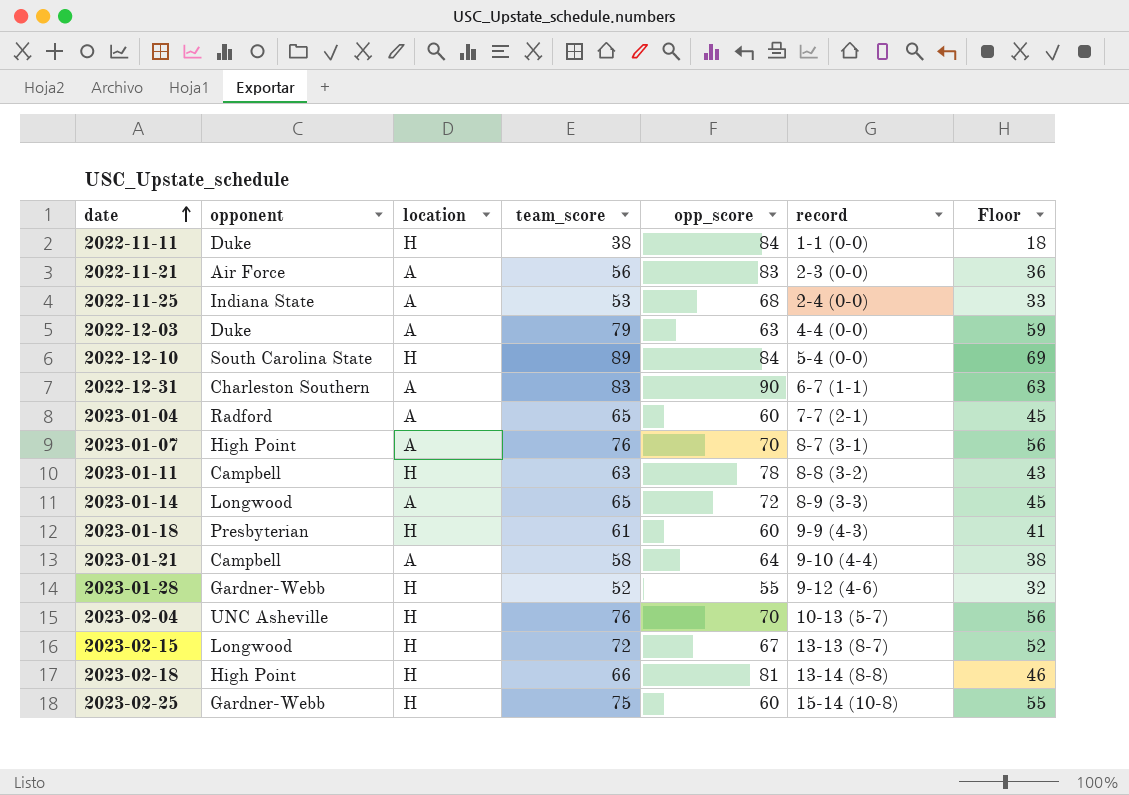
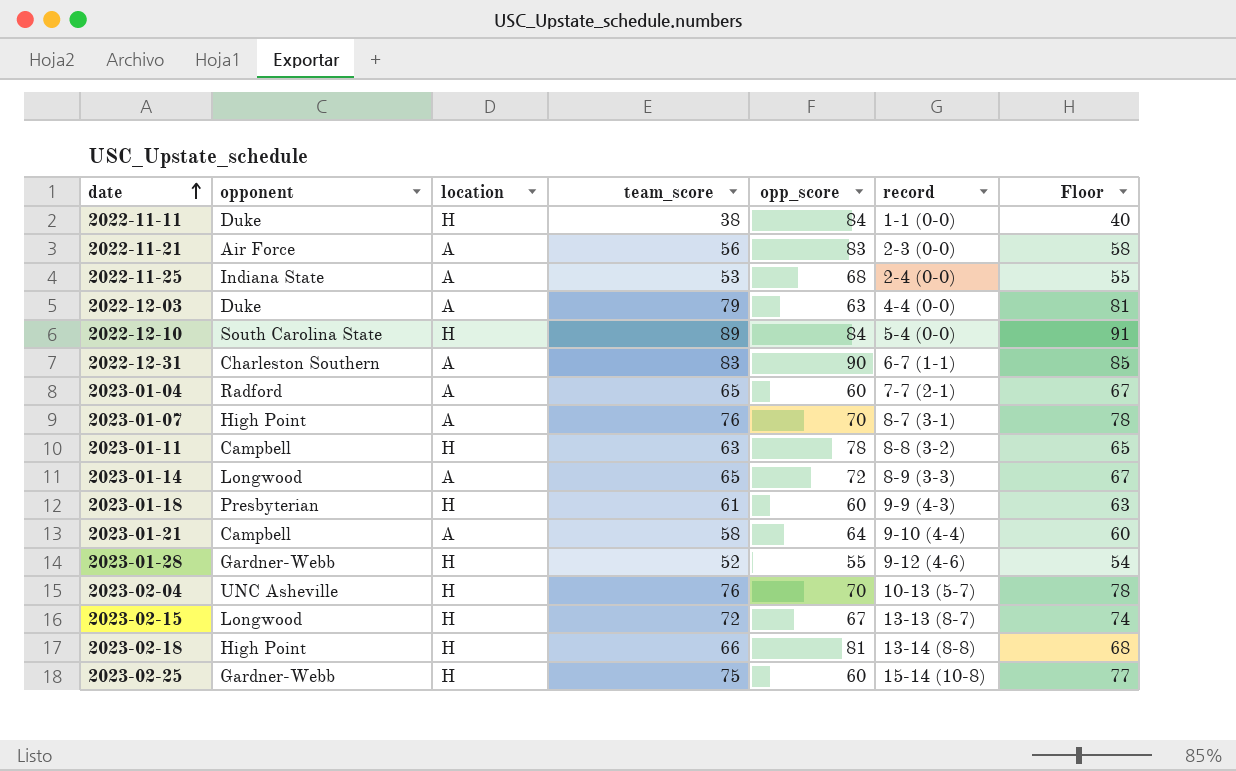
column Floor | formula: [team_score] - 20 -> [team_score] + 2

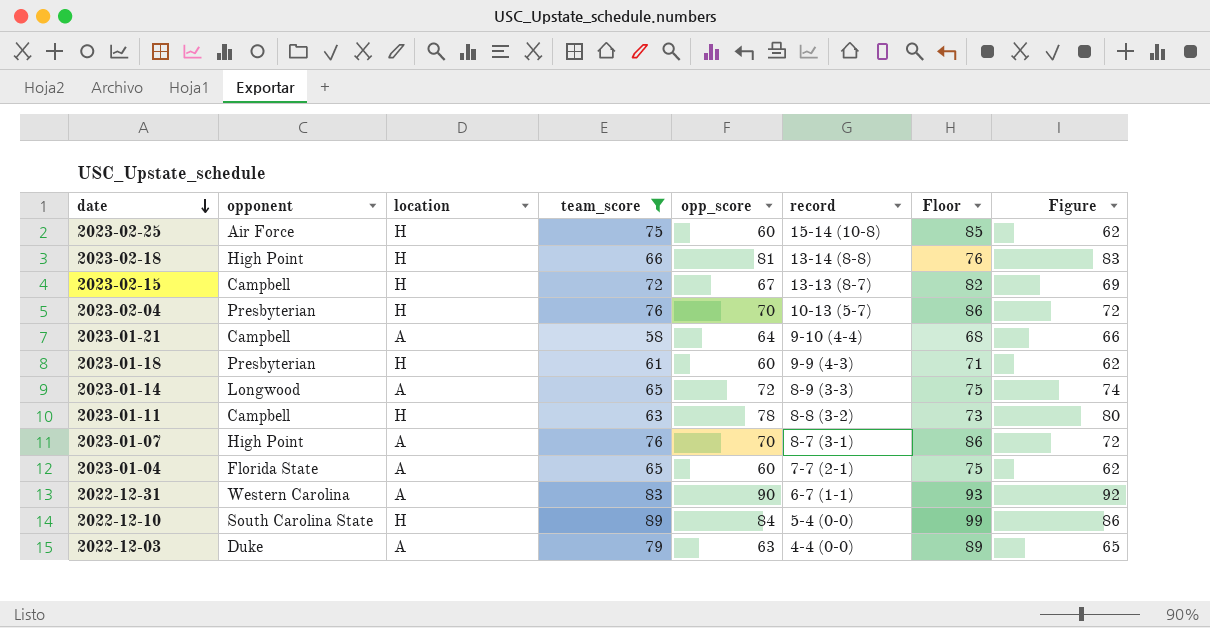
filter: none -> team_score >= 58
row order: date ascending -> date descending
column Floor | formula: [team_score] + 2 -> [team_score] + 10
column Figure | formula: none -> [opp_score] + 2
2023-02-25 | opponent: Gardner-Webb -> Air Force
2023-02-15 | opponent: Longwood -> Campbell
2023-02-04 | opponent: UNC Asheville -> Presbyterian
2023-01-04 | opponent: Radford -> Florida State
2022-12-31 | opponent: Charleston Southern -> Western Carolina

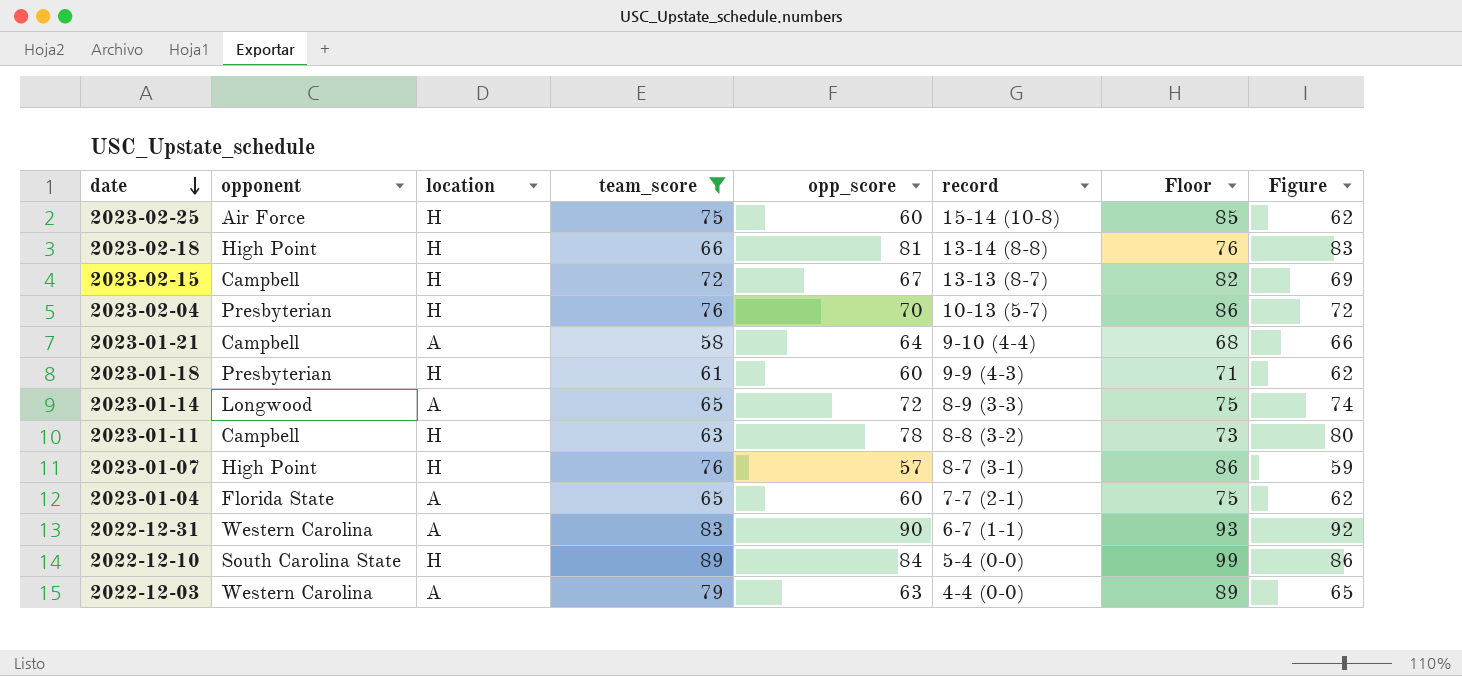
2023-01-07 | location: A -> H
2023-01-07 | opp_score: 70 -> 57
2023-01-07 | Figure: 72 -> 59
2022-12-03 | opponent: Duke -> Western Carolina

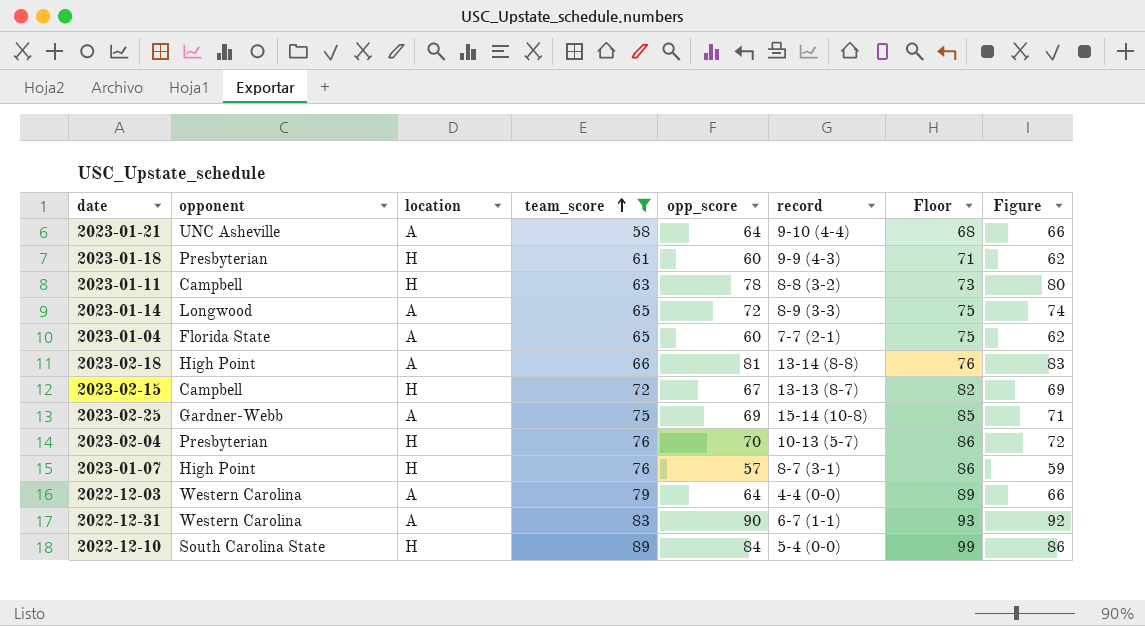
row order: date descending -> team_score ascending
2023-01-21 | opponent: Campbell -> UNC Asheville
2023-02-18 | location: H -> A
2023-02-25 | opponent: Air Force -> Gardner-Webb
2023-02-25 | location: H -> A
2023-02-25 | opp_score: 60 -> 69
2023-02-25 | Figure: 62 -> 71
2022-12-03 | opp_score: 63 -> 64
2022-12-03 | Figure: 65 -> 66

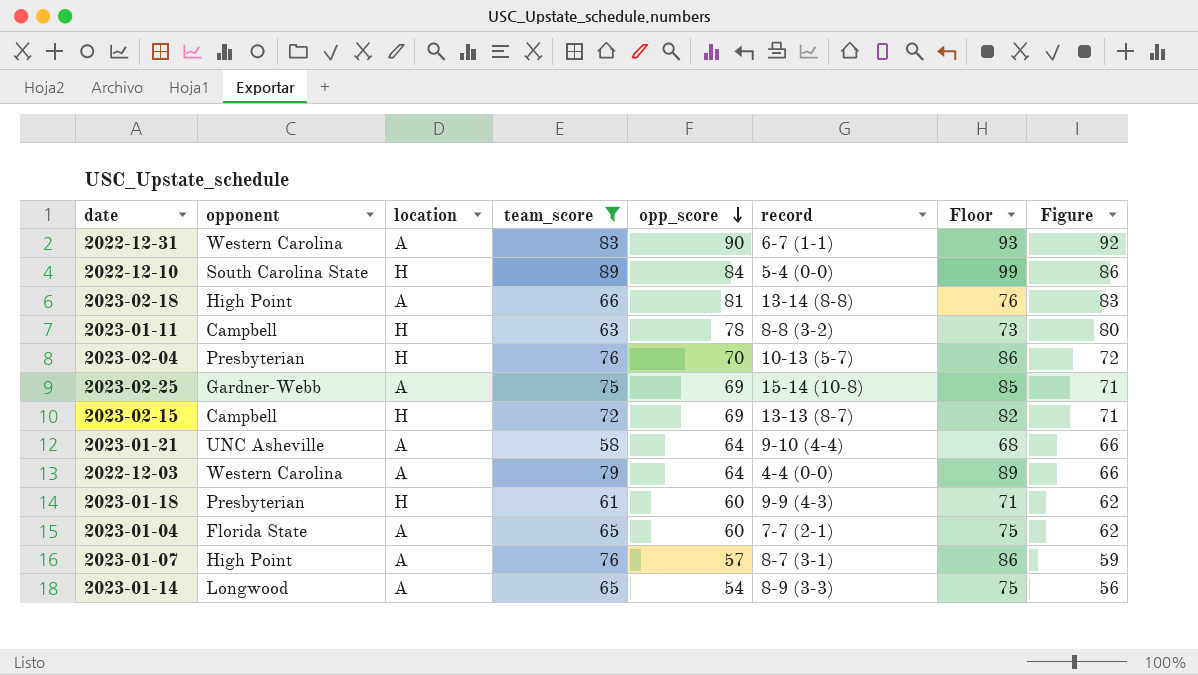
row order: team_score ascending -> opp_score descending
2023-02-15 | opp_score: 67 -> 69
2023-02-15 | Figure: 69 -> 71
2023-01-07 | location: H -> A
2023-01-14 | opp_score: 72 -> 54
2023-01-14 | Figure: 74 -> 56

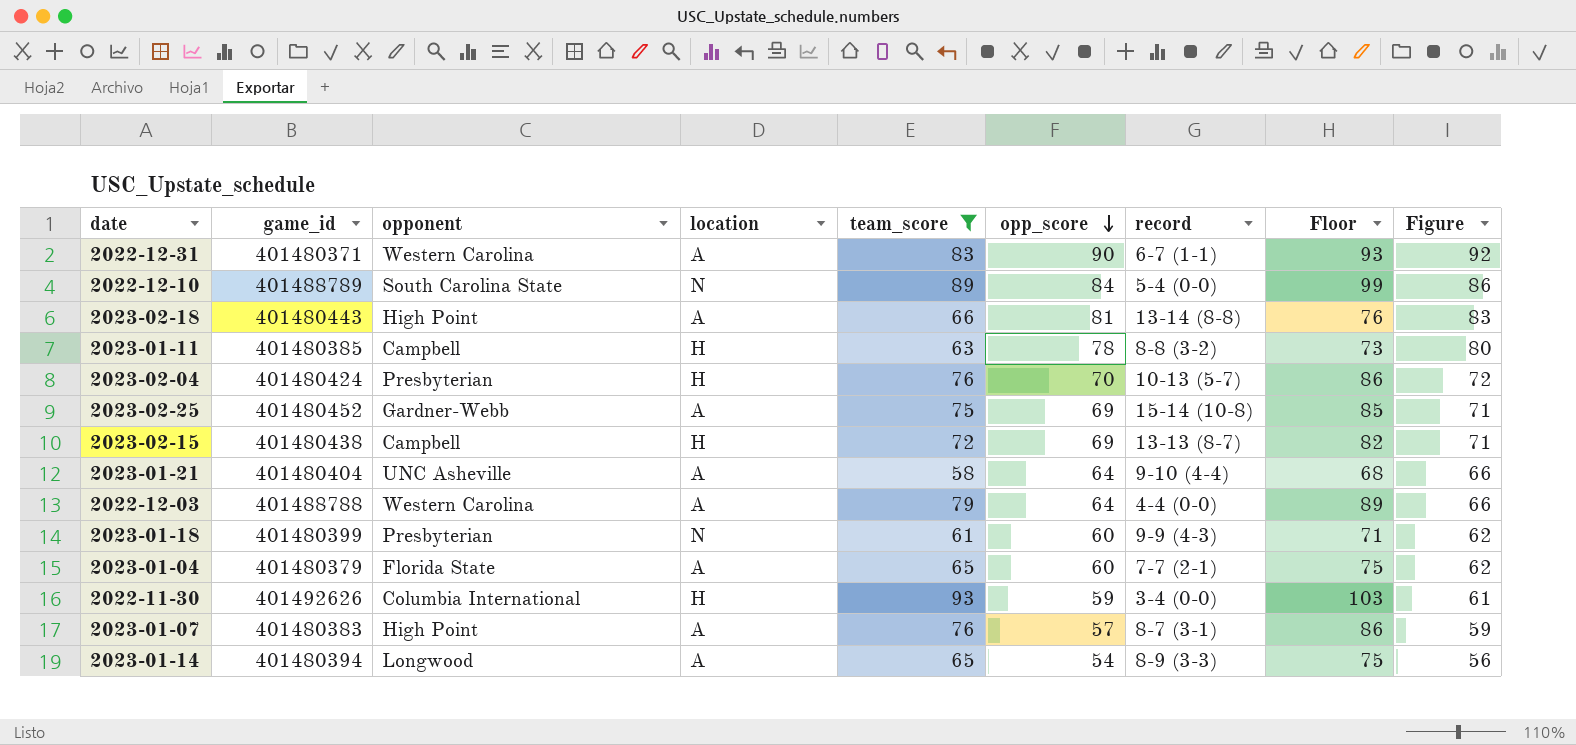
column game_id | position: none -> 2
2022-12-10 | location: H -> N
2023-01-18 | location: H -> N
row 2022-11-30: none -> 401492626 | Columbia International | H | 93 | 59 | 3-4 (0-0) | 103 | 61

